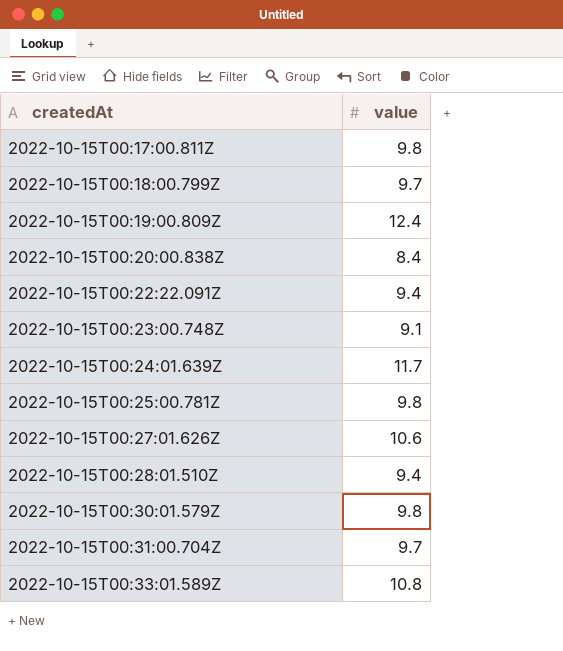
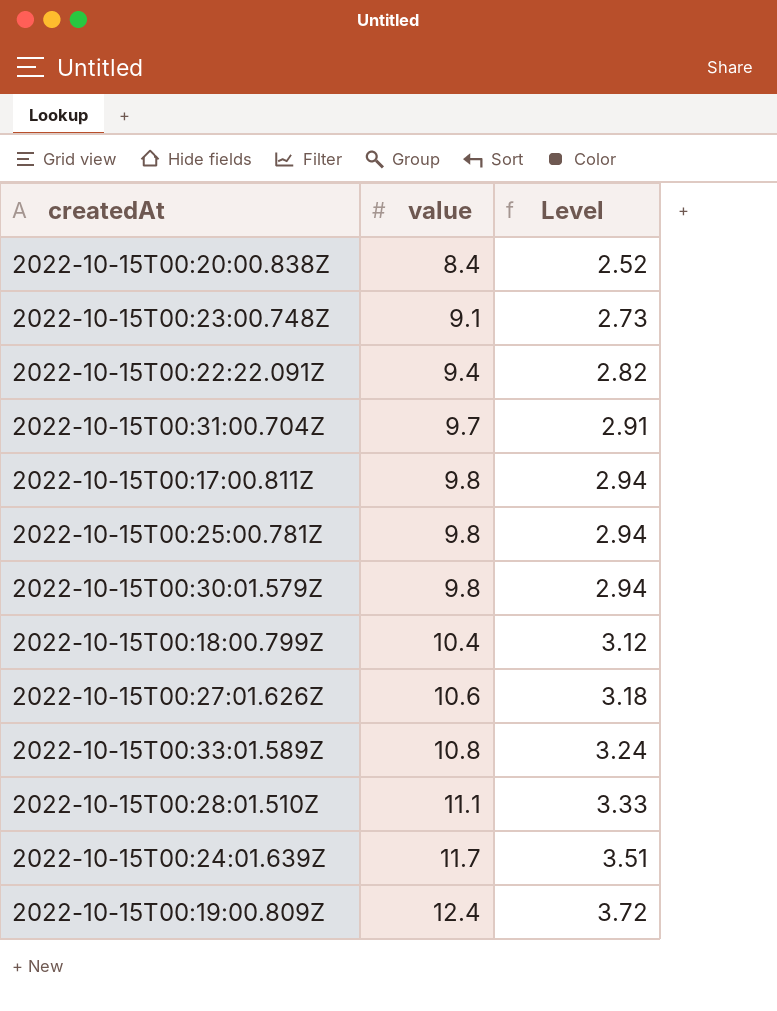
row order: createdAt ascending -> value ascending
column Level | formula: none -> [value] * 0.3
2022-10-15T00:18:00.799Z | value: 9.7 -> 10.4
2022-10-15T00:28:01.510Z | value: 9.4 -> 11.1

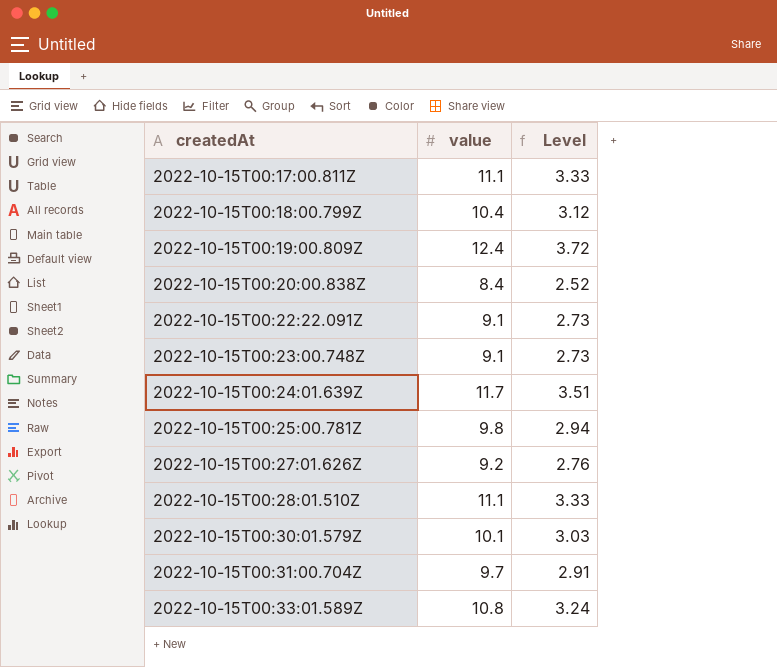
row order: value ascending -> createdAt ascending
2022-10-15T00:17:00.811Z | value: 9.8 -> 11.1
2022-10-15T00:17:00.811Z | Level: 2.94 -> 3.33
2022-10-15T00:22:22.091Z | value: 9.4 -> 9.1
2022-10-15T00:22:22.091Z | Level: 2.82 -> 2.73
2022-10-15T00:27:01.626Z | value: 10.6 -> 9.2
2022-10-15T00:27:01.626Z | Level: 3.18 -> 2.76
2022-10-15T00:30:01.579Z | value: 9.8 -> 10.1
2022-10-15T00:30:01.579Z | Level: 2.94 -> 3.03

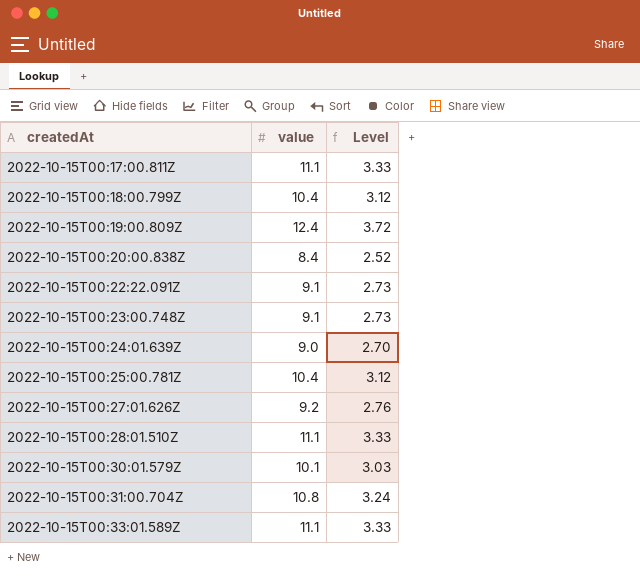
2022-10-15T00:24:01.639Z | value: 11.7 -> 9.0
2022-10-15T00:24:01.639Z | Level: 3.51 -> 2.70
2022-10-15T00:25:00.781Z | value: 9.8 -> 10.4
2022-10-15T00:25:00.781Z | Level: 2.94 -> 3.12
2022-10-15T00:31:00.704Z | value: 9.7 -> 10.8
2022-10-15T00:31:00.704Z | Level: 2.91 -> 3.24
2022-10-15T00:33:01.589Z | value: 10.8 -> 11.1
2022-10-15T00:33:01.589Z | Level: 3.24 -> 3.33

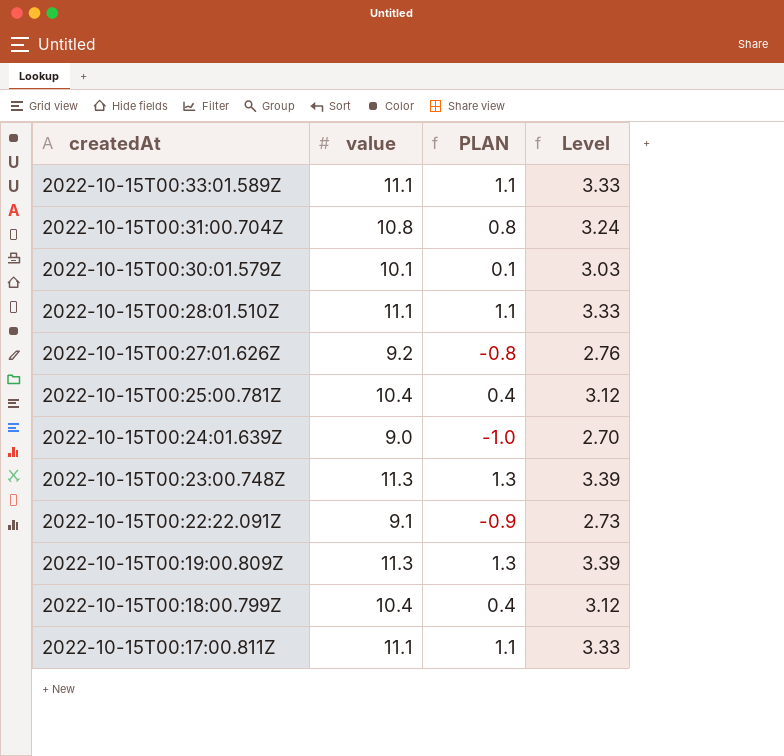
row order: createdAt ascending -> createdAt descending
column PLAN | formula: none -> [value] - 10
row 2022-10-15T00:20:00.838Z: 8.4 | 2.52 -> none
2022-10-15T00:23:00.748Z | value: 9.1 -> 11.3
2022-10-15T00:23:00.748Z | Level: 2.73 -> 3.39
2022-10-15T00:19:00.809Z | value: 12.4 -> 11.3
2022-10-15T00:19:00.809Z | Level: 3.72 -> 3.39

